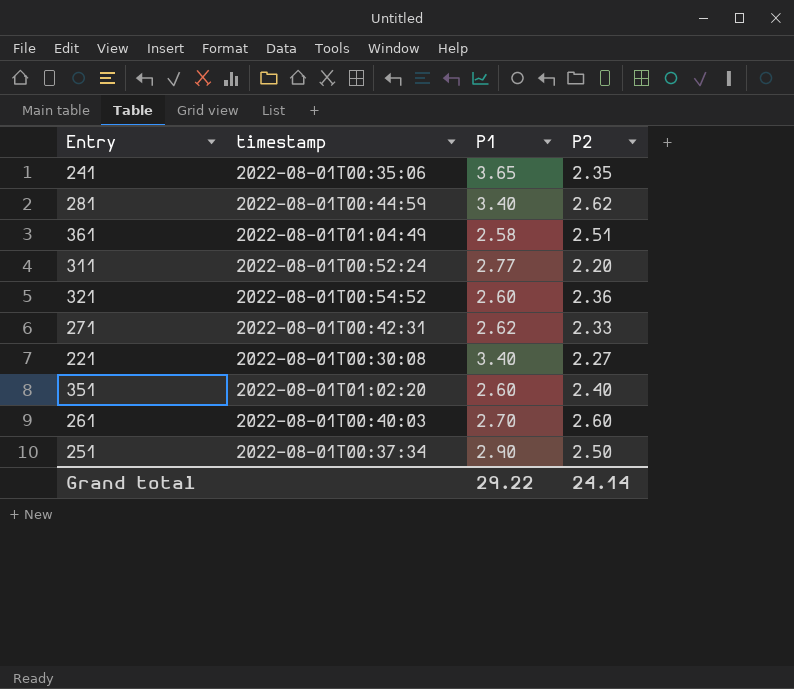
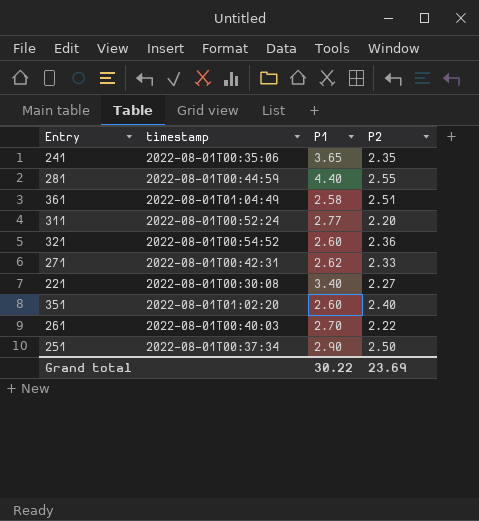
281 | P1: 3.40 -> 4.40
281 | P2: 2.62 -> 2.55
261 | P2: 2.60 -> 2.22
Grand total | P1: 29.22 -> 30.22
Grand total | P2: 24.14 -> 23.69

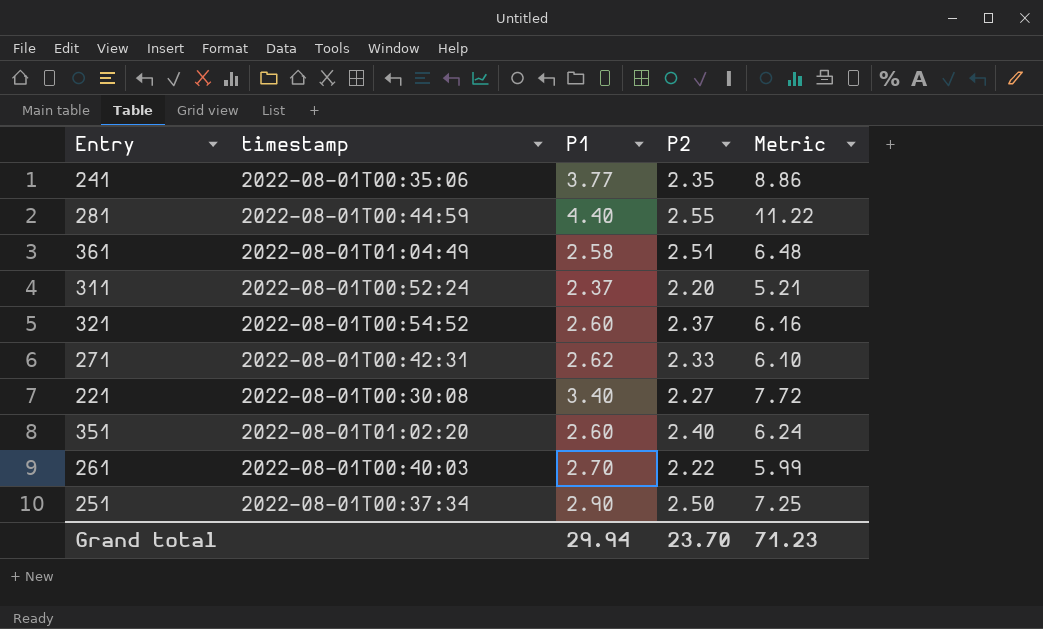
column Metric | formula: none -> [P1] * [P2]
241 | P1: 3.65 -> 3.77
311 | P1: 2.77 -> 2.37
321 | P2: 2.36 -> 2.37
Grand total | P1: 30.22 -> 29.94
Grand total | P2: 23.69 -> 23.70

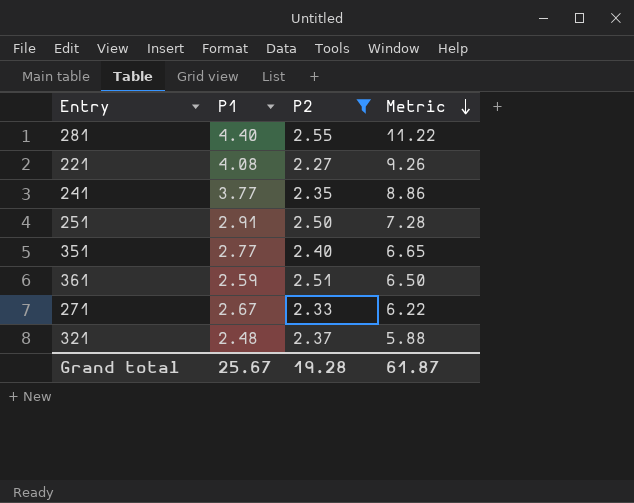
filter: none -> P2 >= 2.27
row order: none -> Metric descending
column timestamp | position: 2 -> none
221 | P1: 3.40 -> 4.08
221 | Metric: 7.72 -> 9.26
251 | P1: 2.90 -> 2.91
251 | Metric: 7.25 -> 7.28
351 | P1: 2.60 -> 2.77
351 | Metric: 6.24 -> 6.65
361 | P1: 2.58 -> 2.59
361 | Metric: 6.48 -> 6.50
271 | P1: 2.62 -> 2.67
271 | Metric: 6.10 -> 6.22
321 | P1: 2.60 -> 2.48
321 | Metric: 6.16 -> 5.88
Grand total | P1: 29.94 -> 25.67
Grand total | P2: 23.70 -> 19.28
Grand total | Metric: 71.23 -> 61.87

